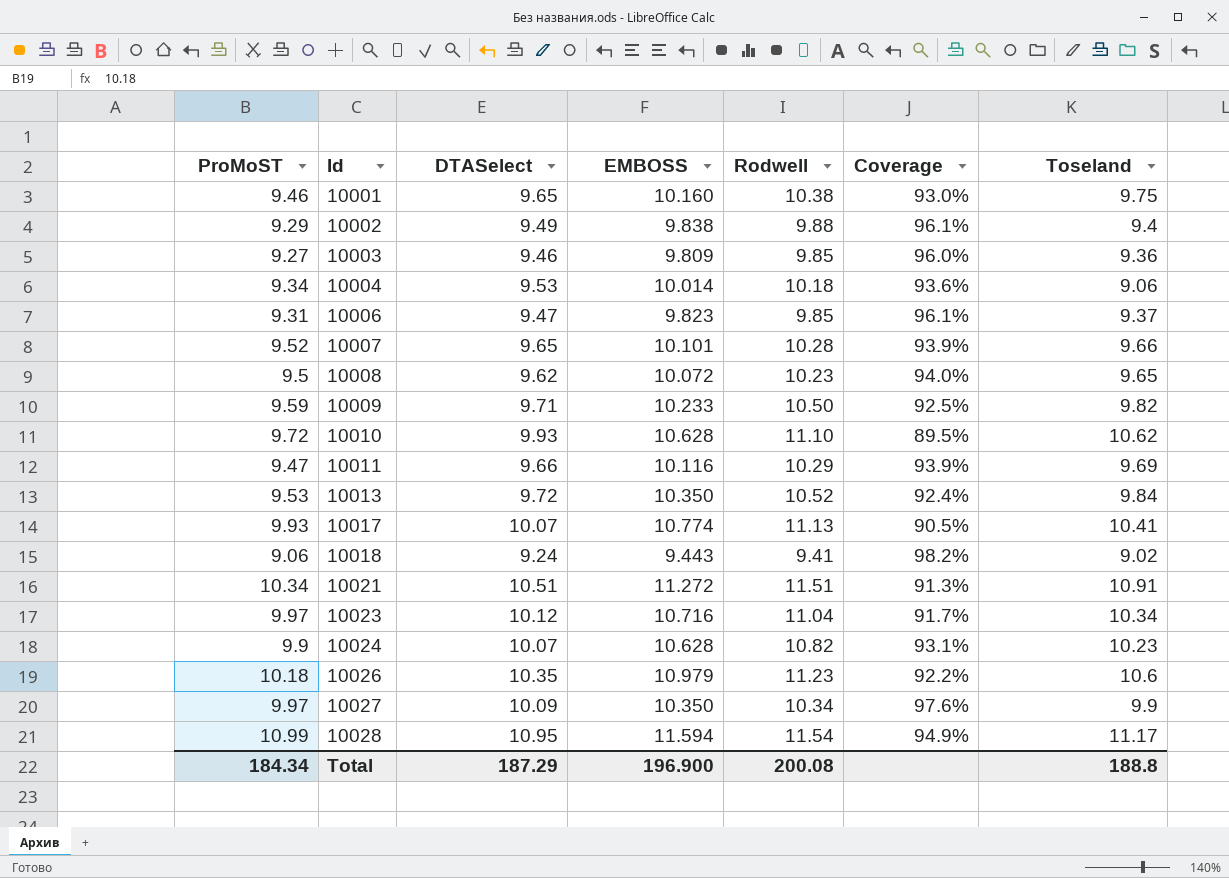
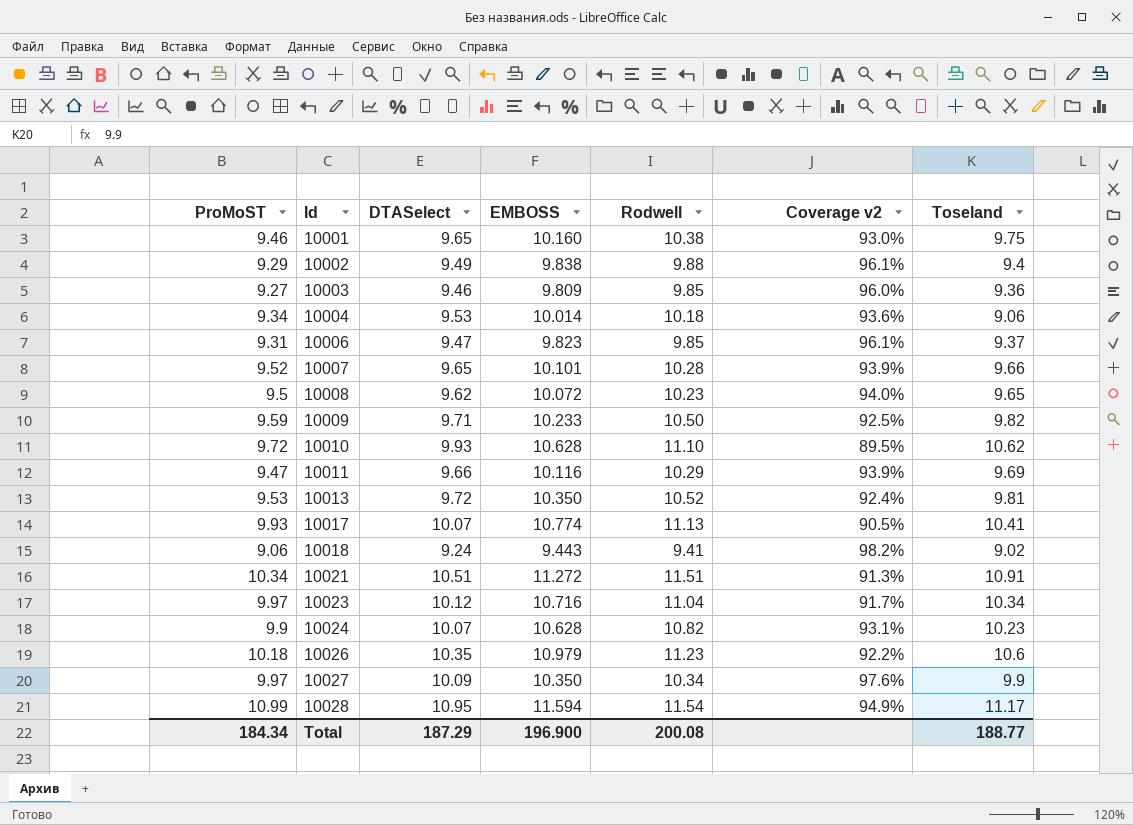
column name: Coverage -> Coverage v2
10013 | Toseland: 9.84 -> 9.81
Total | Toseland: 188.8 -> 188.77

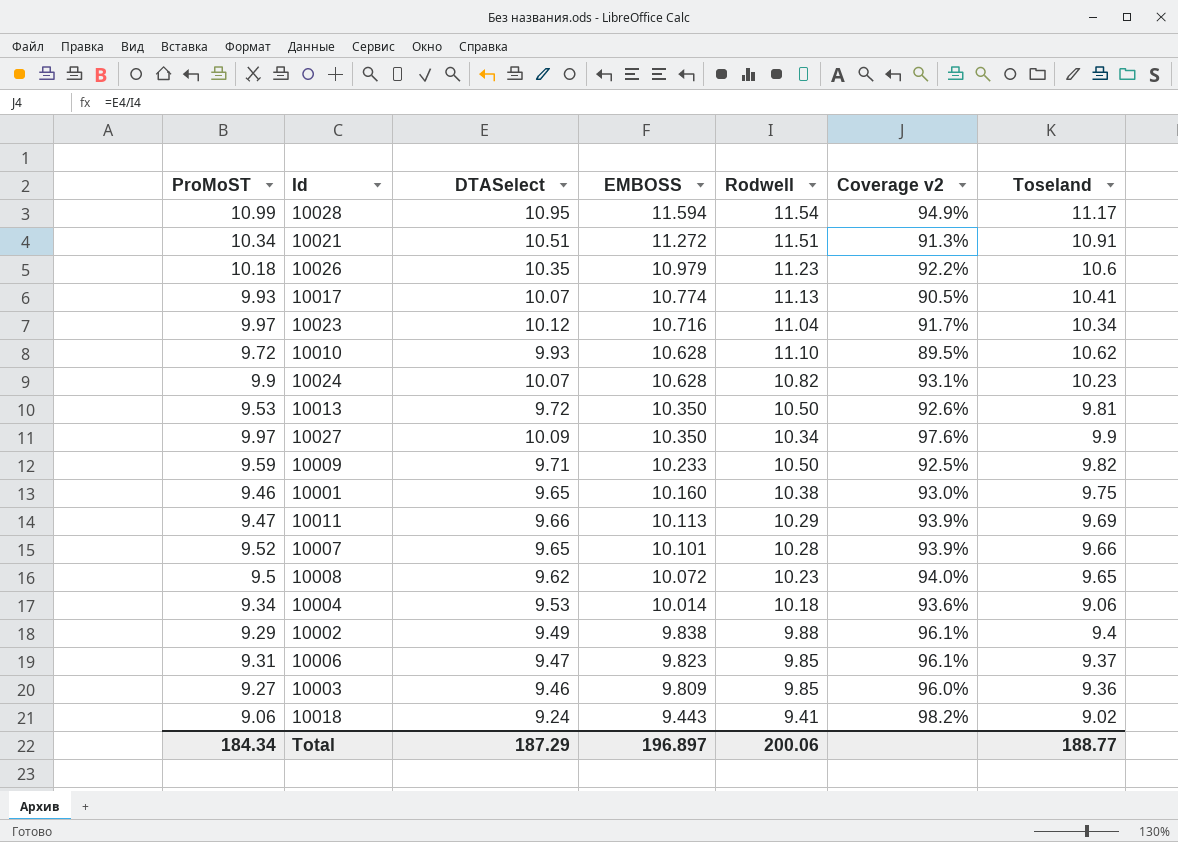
row order: Id ascending -> EMBOSS descending
10013 | Rodwell: 10.52 -> 10.50
10013 | Coverage v2: 92.4% -> 92.6%
10011 | EMBOSS: 10.116 -> 10.113
Total | EMBOSS: 196.900 -> 196.897
Total | Rodwell: 200.08 -> 200.06

